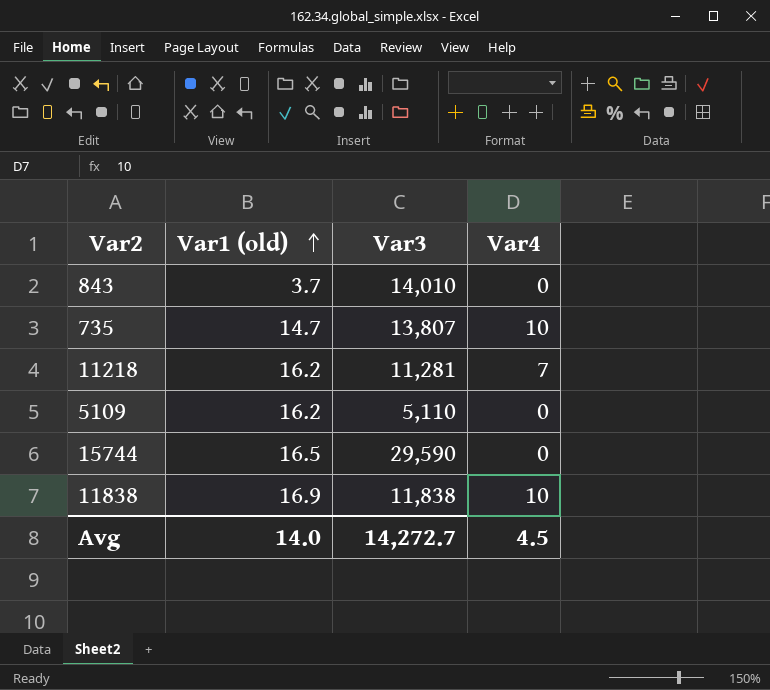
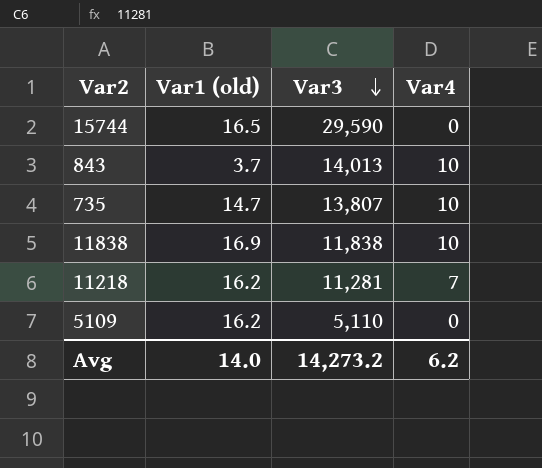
row order: Var1 (old) ascending -> Var3 descending
843 | Var3: 14,010 -> 14,013
843 | Var4: 0 -> 10
Avg | Var3: 14,272.7 -> 14,273.2
Avg | Var4: 4.5 -> 6.2

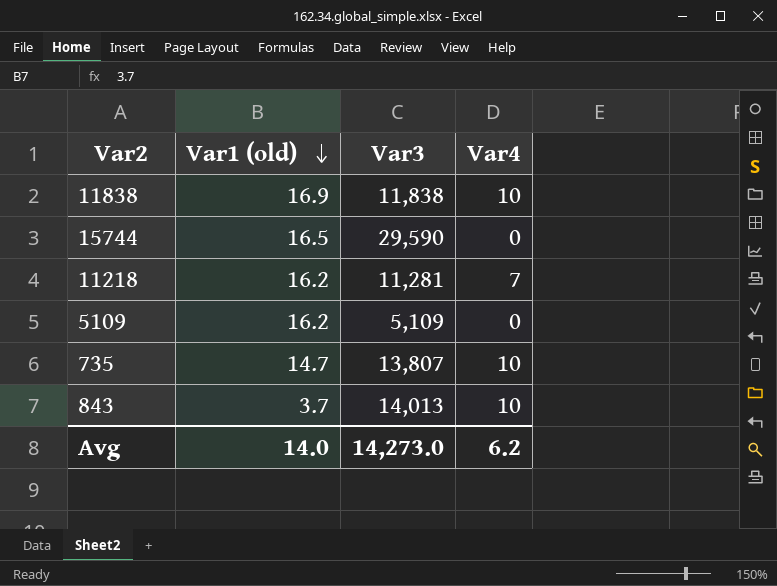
row order: Var3 descending -> Var1 (old) descending
5109 | Var3: 5,110 -> 5,109
Avg | Var3: 14,273.2 -> 14,273.0

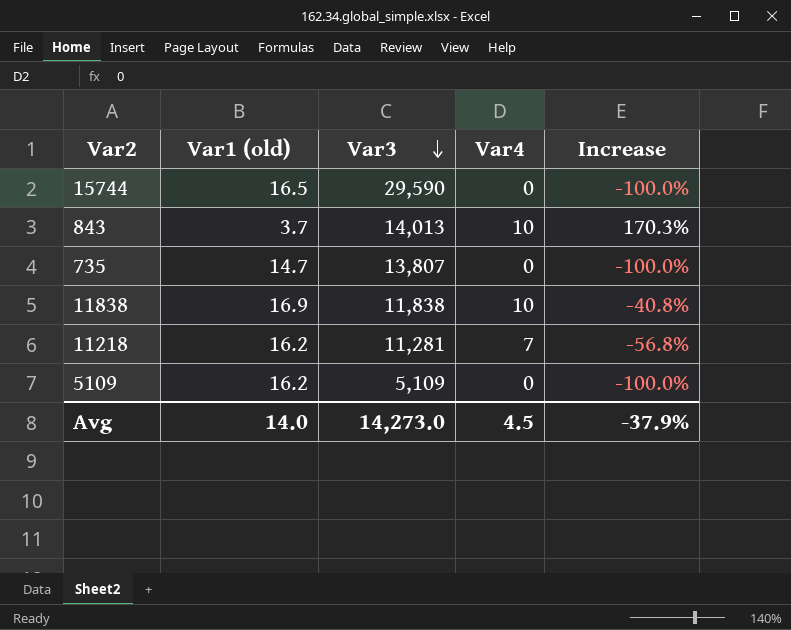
row order: Var1 (old) descending -> Var3 descending
column Increase | formula: none -> ([Var4] - [Var1 (old)]) / [Var1 (old)]
735 | Var4: 10 -> 0
Avg | Var4: 6.2 -> 4.5

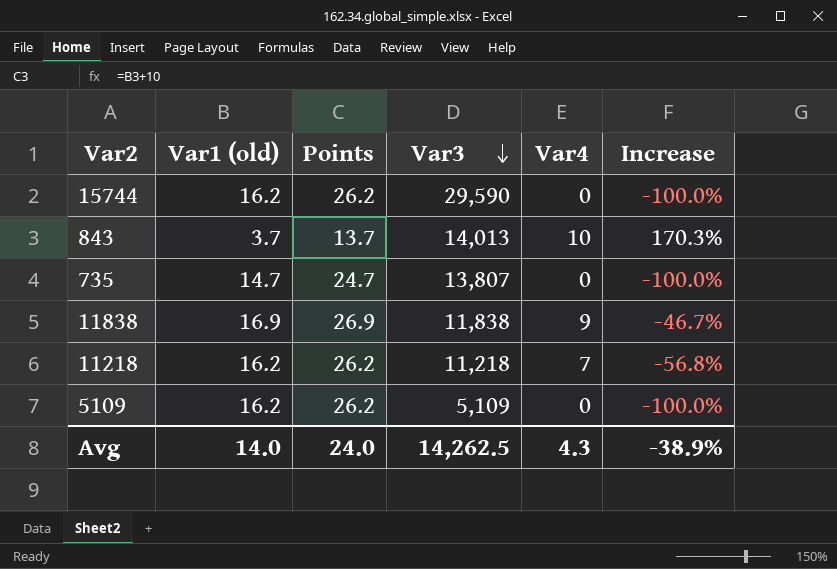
column Points | formula: none -> [Var1 (old)] + 10
15744 | Var1 (old): 16.5 -> 16.2
11838 | Var4: 10 -> 9
11838 | Increase: -40.8% -> -46.7%
11218 | Var3: 11,281 -> 11,218
Avg | Var3: 14,273.0 -> 14,262.5
Avg | Var4: 4.5 -> 4.3
Avg | Increase: -37.9% -> -38.9%

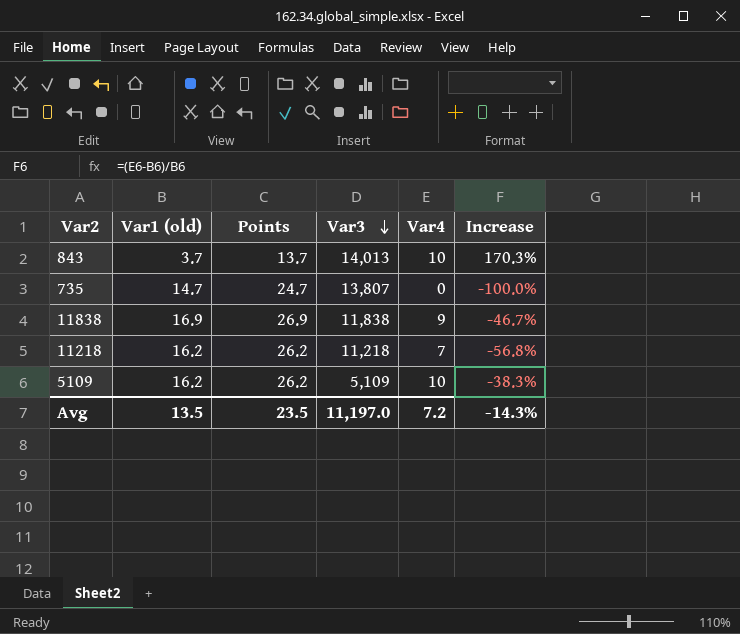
row 15744: 16.2 | 26.2 | 29,590 | 0 | -100.0% -> none
5109 | Var4: 0 -> 10
5109 | Increase: -100.0% -> -38.3%
Avg | Var1 (old): 14.0 -> 13.5
Avg | Points: 24.0 -> 23.5
Avg | Var3: 14,262.5 -> 11,197.0
Avg | Var4: 4.3 -> 7.2
Avg | Increase: -38.9% -> -14.3%

